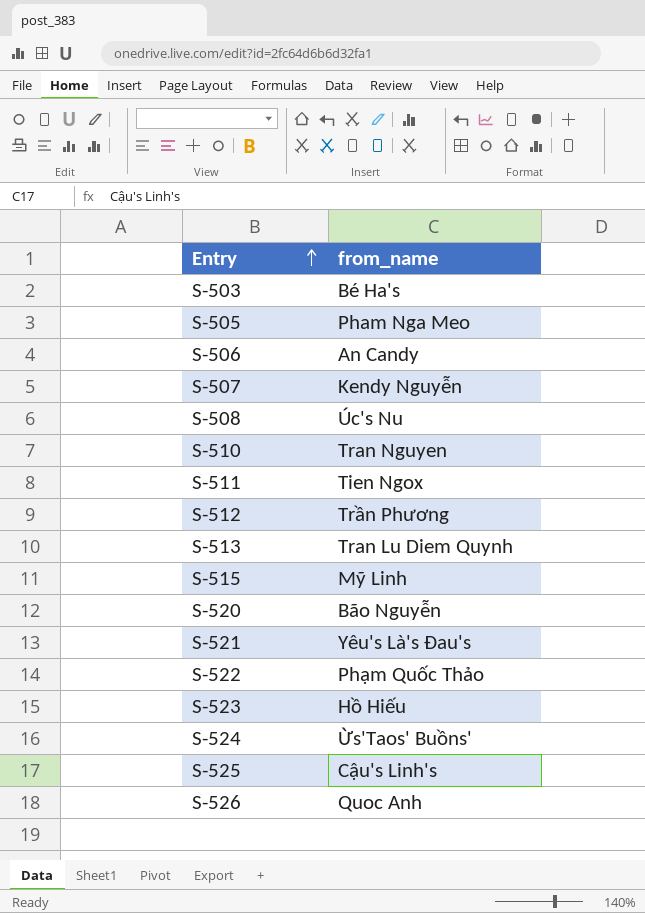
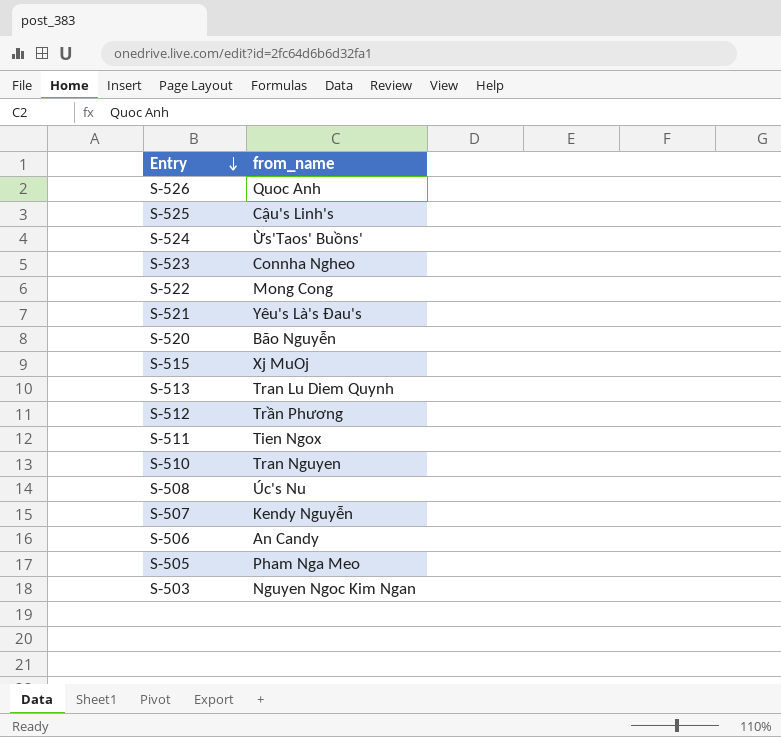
row order: Entry ascending -> Entry descending
S-523 | from_name: Hồ Hiếu -> Connha Ngheo
S-522 | from_name: Phạm Quốc Thảo -> Mong Cong
S-515 | from_name: Mỹ Linh -> Xj MuOj
S-503 | from_name: Bé Ha's -> Nguyen Ngoc Kim Ngan

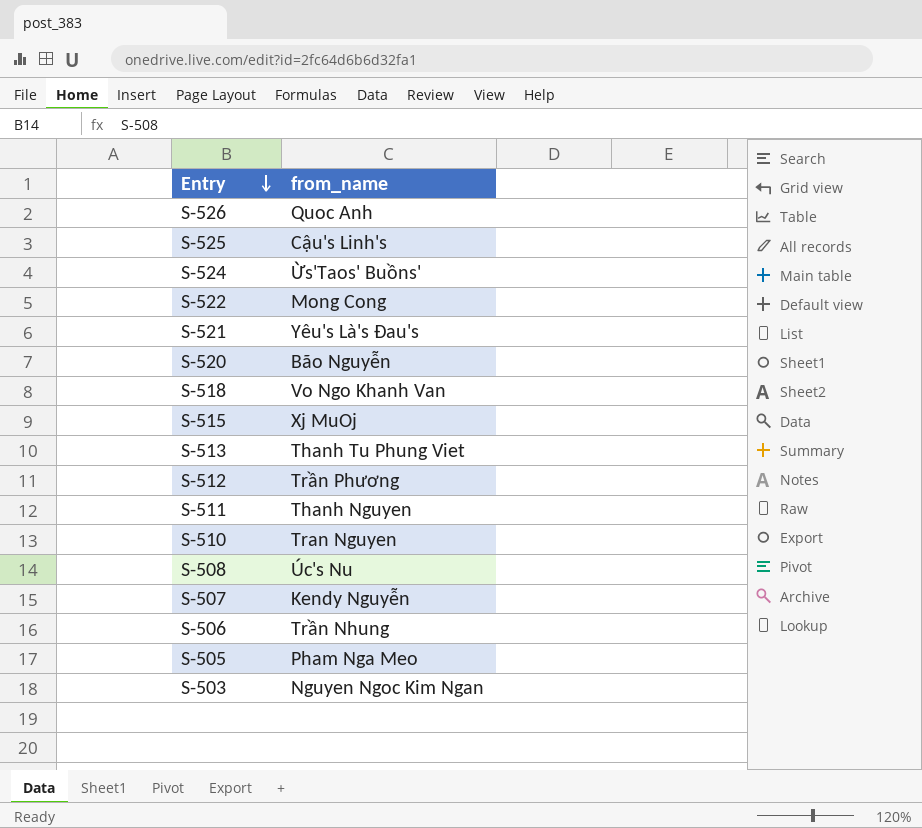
row S-523: Connha Ngheo -> none
row S-518: none -> Vo Ngo Khanh Van
S-513 | from_name: Tran Lu Diem Quynh -> Thanh Tu Phung Viet
S-511 | from_name: Tien Ngox -> Thanh Nguyen
S-506 | from_name: An Candy -> Trần Nhung

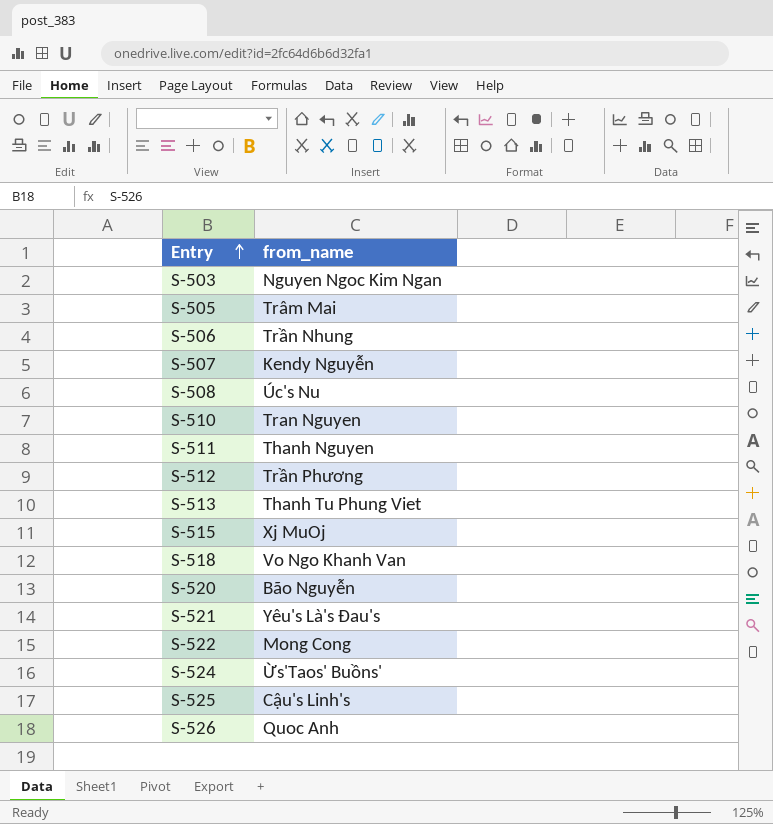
row order: Entry descending -> Entry ascending
S-505 | from_name: Pham Nga Meo -> Trâm Mai

